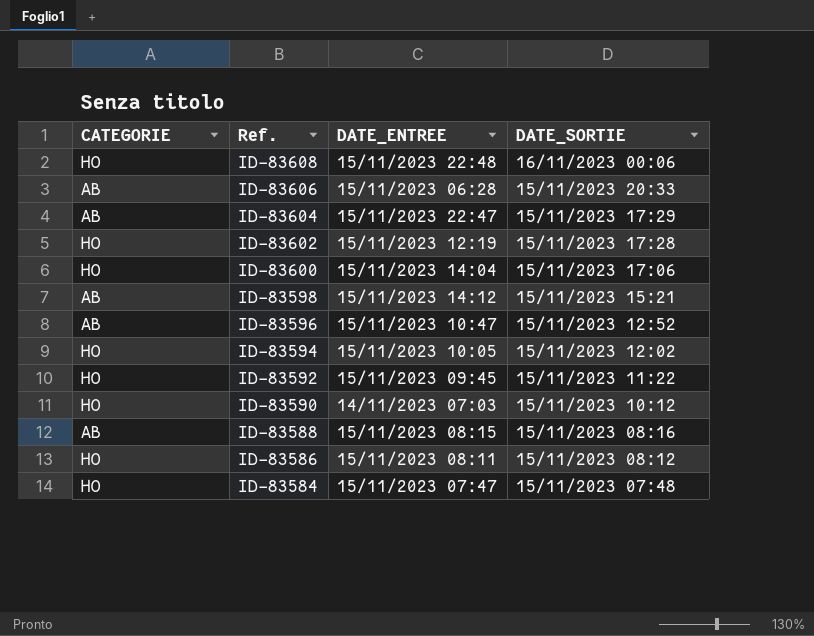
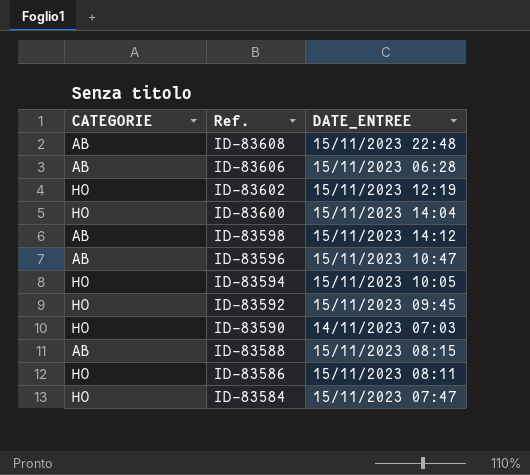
column DATE_SORTIE | position: 4 -> none
row ID-83604: AB | 15/11/2023 22:47 | 15/11/2023 17:29 -> none
ID-83608 | CATEGORIE: HO -> AB

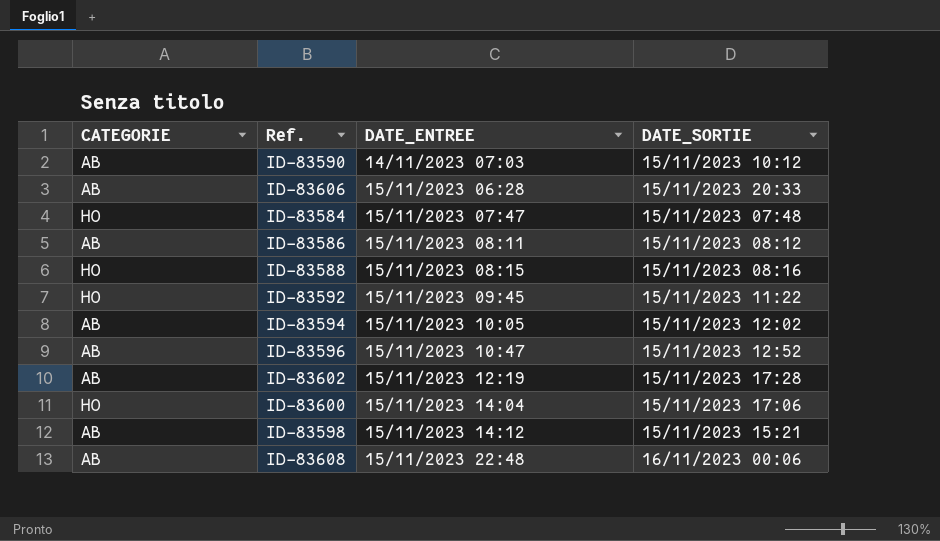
row order: Ref. descending -> DATE_ENTREE ascending
column DATE_SORTIE | position: none -> 4
ID-83590 | CATEGORIE: HO -> AB
ID-83586 | CATEGORIE: HO -> AB
ID-83588 | CATEGORIE: AB -> HO
ID-83594 | CATEGORIE: HO -> AB
ID-83602 | CATEGORIE: HO -> AB

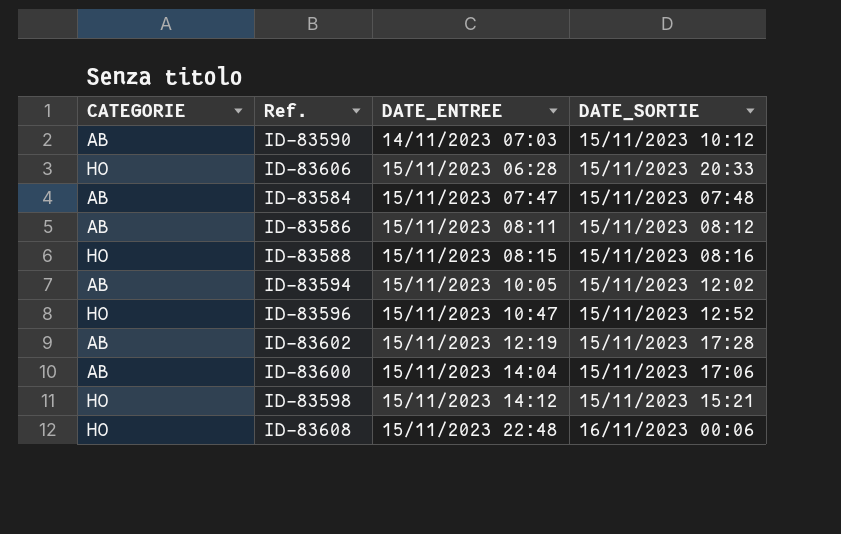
row ID-83592: HO | 15/11/2023 09:45 | 15/11/2023 11:22 -> none
ID-83606 | CATEGORIE: AB -> HO
ID-83584 | CATEGORIE: HO -> AB
ID-83596 | CATEGORIE: AB -> HO
ID-83600 | CATEGORIE: HO -> AB
ID-83598 | CATEGORIE: AB -> HO
ID-83608 | CATEGORIE: AB -> HO

